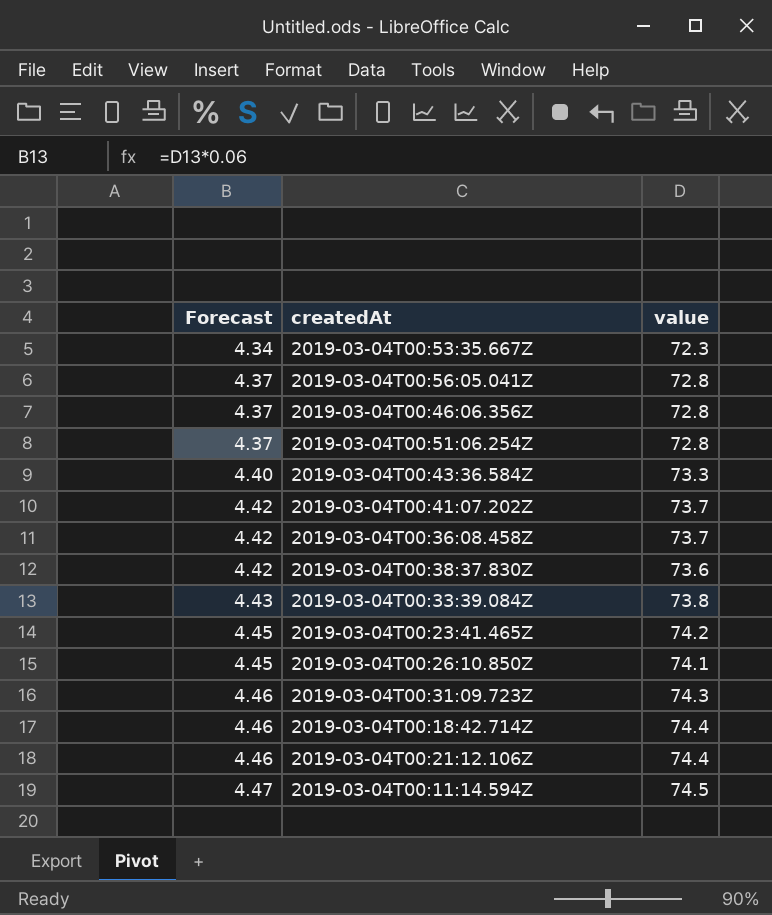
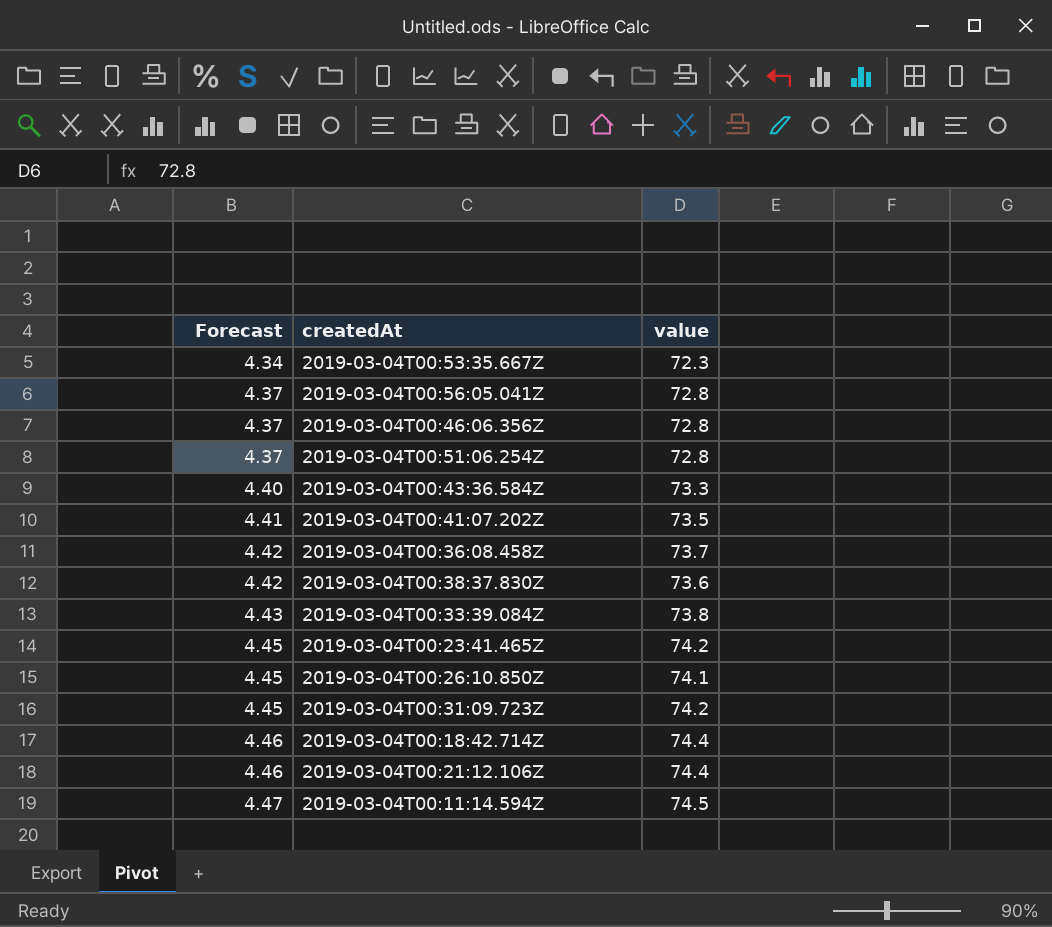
2019-03-04T00:41:07.202Z | Forecast: 4.42 -> 4.41
2019-03-04T00:41:07.202Z | value: 73.7 -> 73.5
2019-03-04T00:31:09.723Z | Forecast: 4.46 -> 4.45
2019-03-04T00:31:09.723Z | value: 74.3 -> 74.2

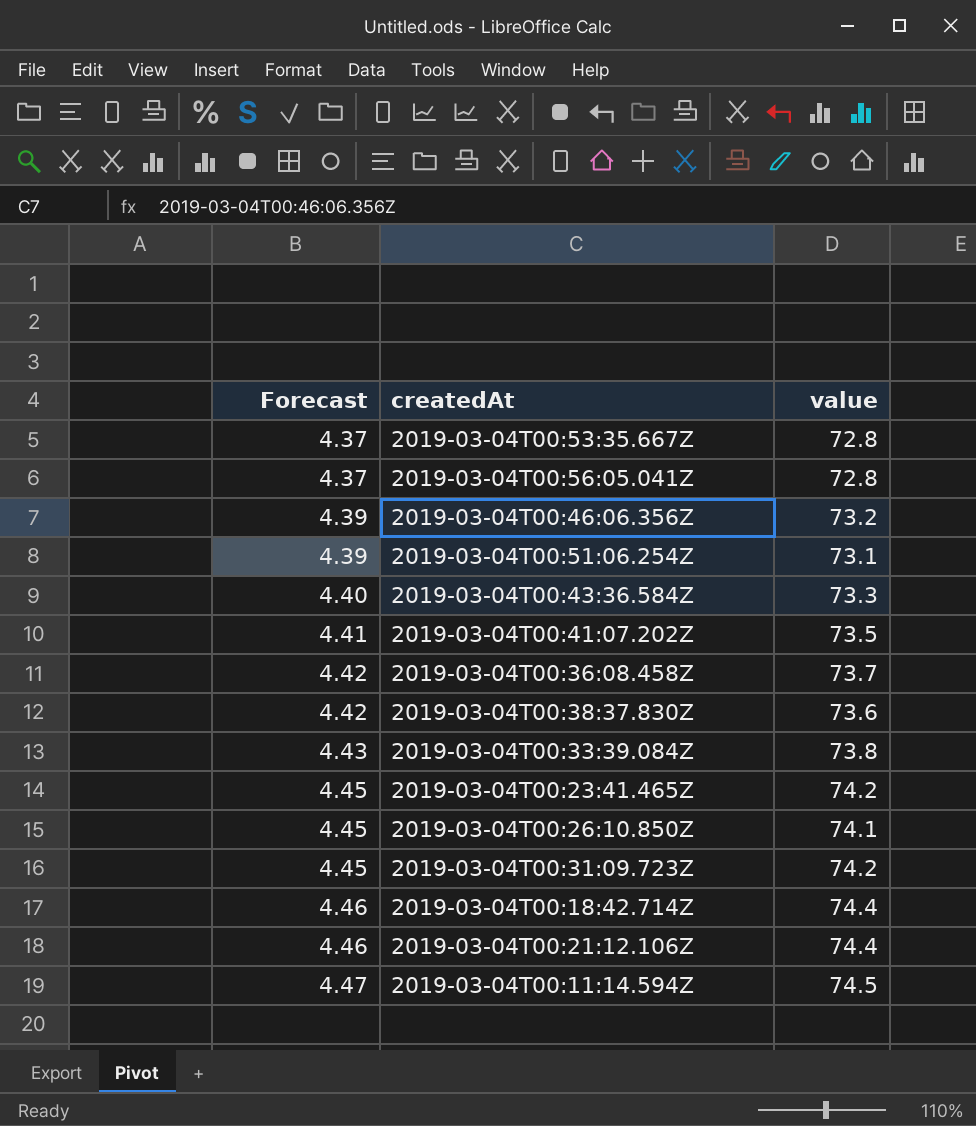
2019-03-04T00:53:35.667Z | Forecast: 4.34 -> 4.37
2019-03-04T00:53:35.667Z | value: 72.3 -> 72.8
2019-03-04T00:46:06.356Z | Forecast: 4.37 -> 4.39
2019-03-04T00:46:06.356Z | value: 72.8 -> 73.2
2019-03-04T00:51:06.254Z | Forecast: 4.37 -> 4.39
2019-03-04T00:51:06.254Z | value: 72.8 -> 73.1

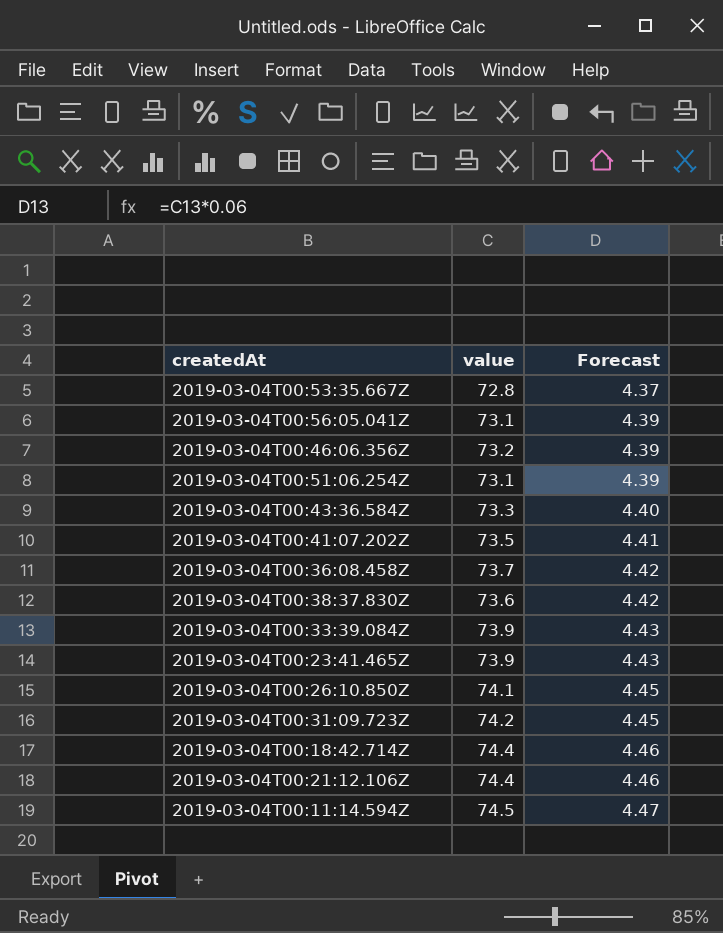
column Forecast | position: 1 -> 3
2019-03-04T00:56:05.041Z | value: 72.8 -> 73.1
2019-03-04T00:56:05.041Z | Forecast: 4.37 -> 4.39
2019-03-04T00:33:39.084Z | value: 73.8 -> 73.9
2019-03-04T00:23:41.465Z | value: 74.2 -> 73.9
2019-03-04T00:23:41.465Z | Forecast: 4.45 -> 4.43

